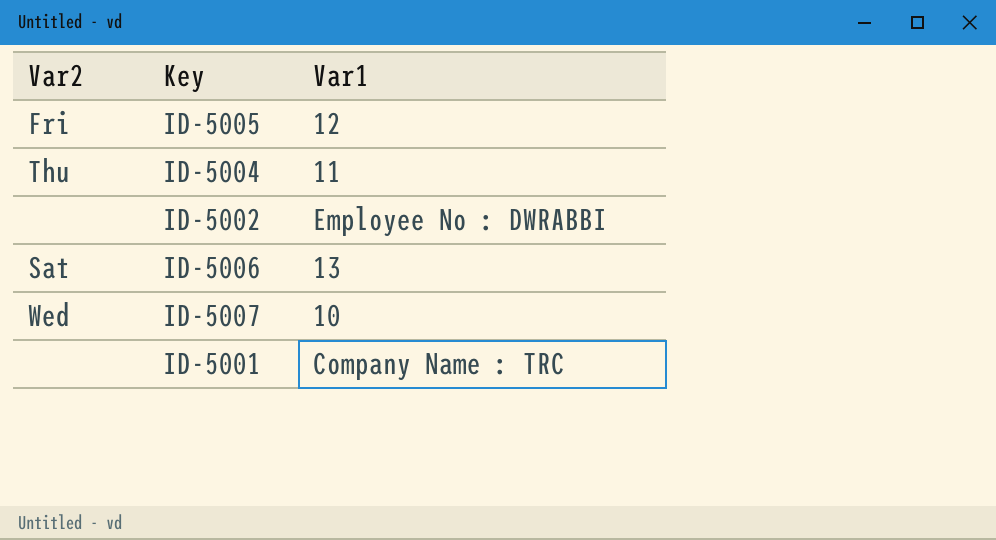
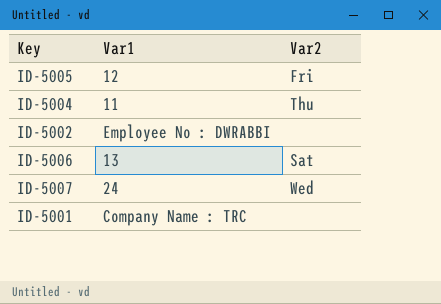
column Var2 | position: 1 -> 3
ID-5007 | Var1: 10 -> 24

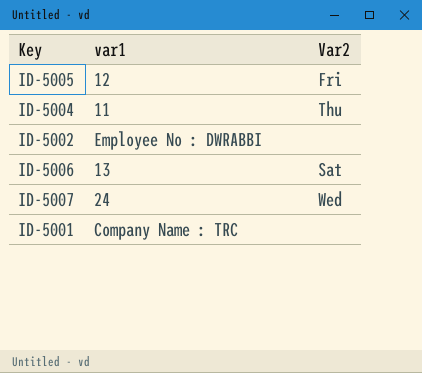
column name: Var1 -> var1

